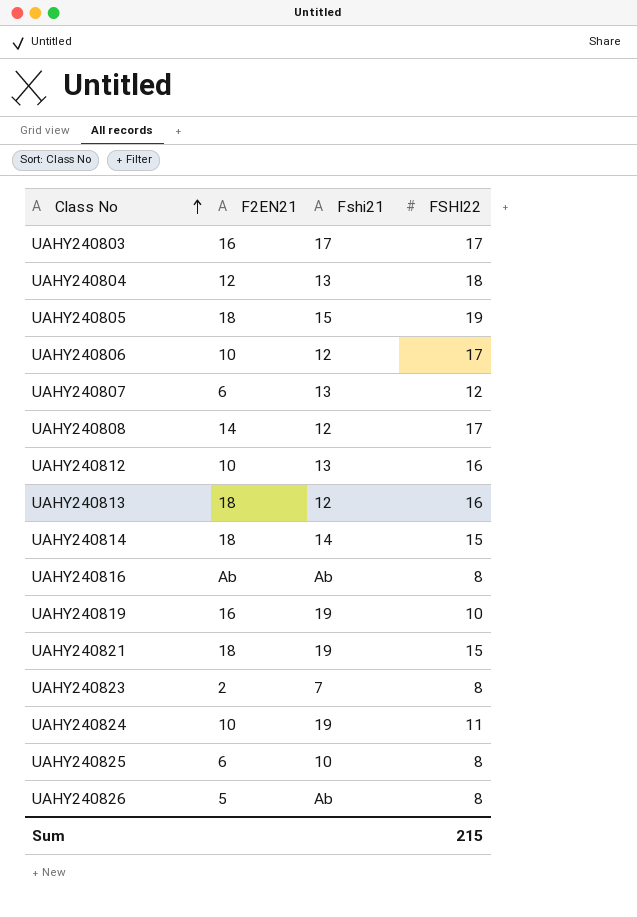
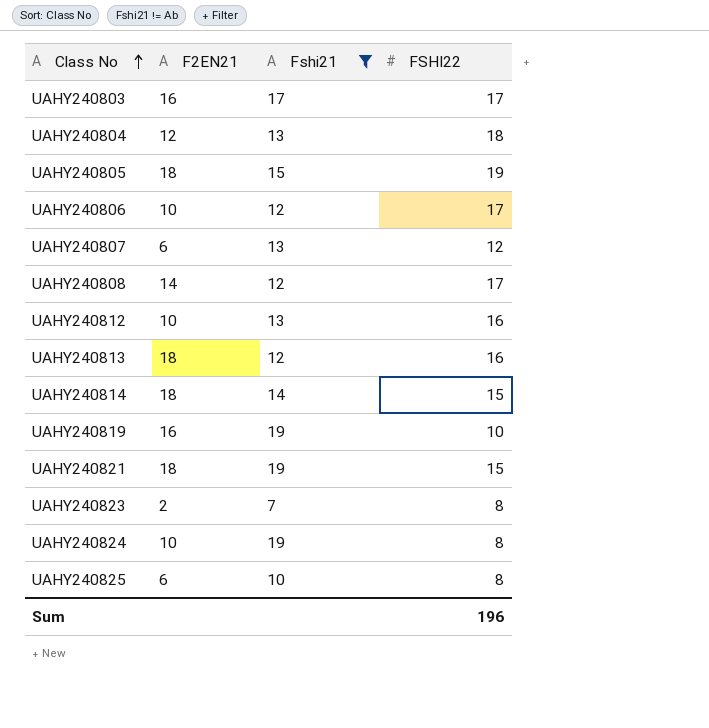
filter: none -> Fshi21 != Ab
UAHY240824 | FSHI22: 11 -> 8
Sum | FSHI22: 215 -> 196

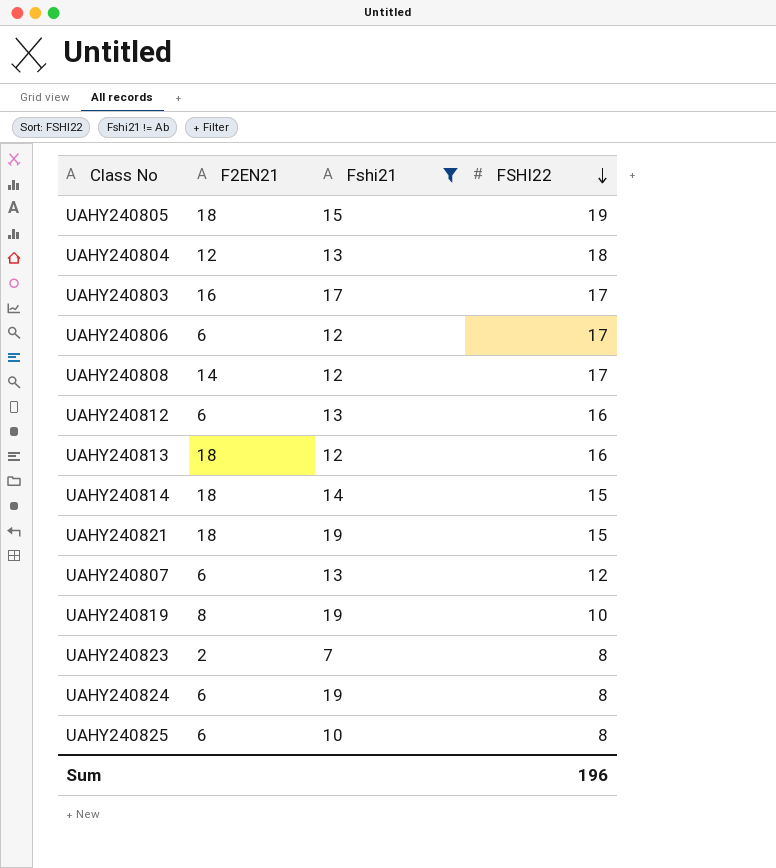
row order: Class No ascending -> FSHI22 descending
UAHY240806 | F2EN21: 10 -> 6
UAHY240812 | F2EN21: 10 -> 6
UAHY240819 | F2EN21: 16 -> 8
UAHY240824 | F2EN21: 10 -> 6

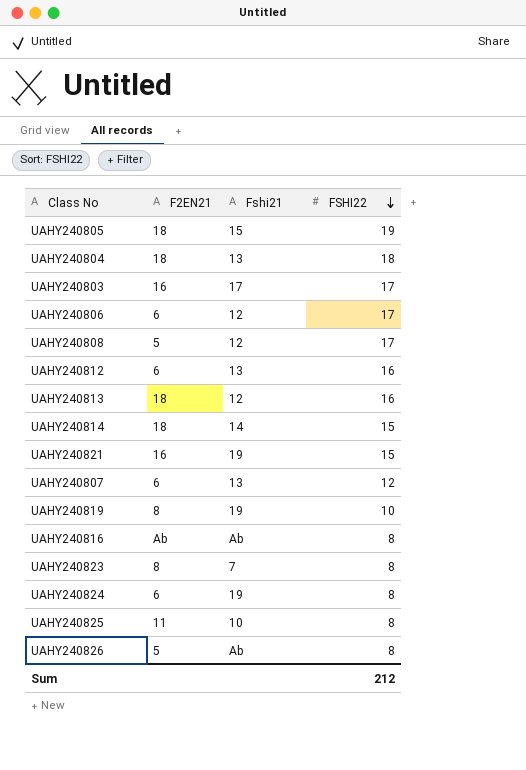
filter: Fshi21 != Ab -> none
UAHY240804 | F2EN21: 12 -> 18
UAHY240808 | F2EN21: 14 -> 5
UAHY240821 | F2EN21: 18 -> 16
UAHY240823 | F2EN21: 2 -> 8
UAHY240825 | F2EN21: 6 -> 11
Sum | FSHI22: 196 -> 212

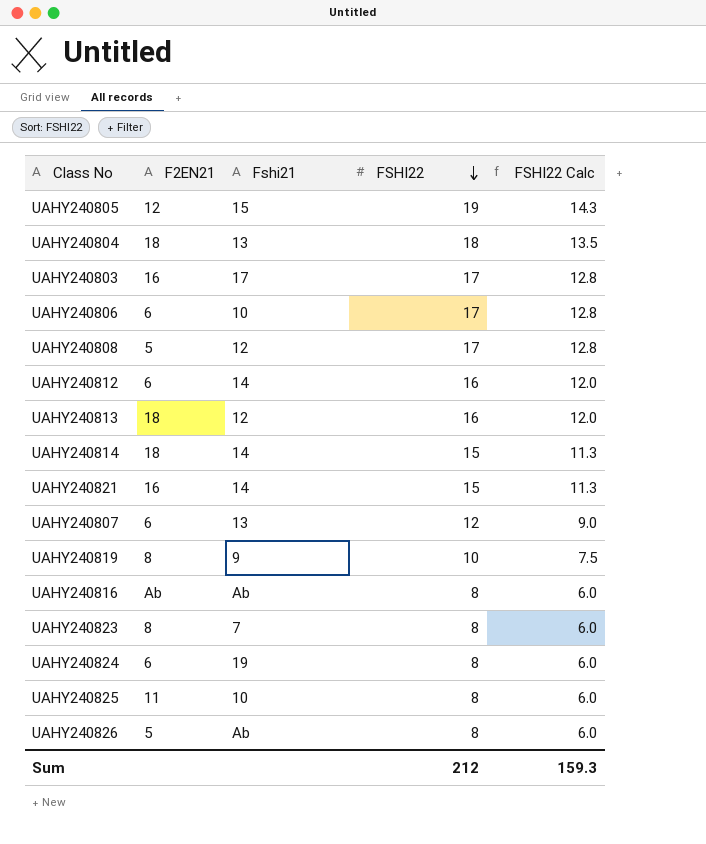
column FSHI22 Calc | formula: none -> [FSHI22] * 0.75
UAHY240805 | F2EN21: 18 -> 12
UAHY240806 | Fshi21: 12 -> 10
UAHY240812 | Fshi21: 13 -> 14
UAHY240821 | Fshi21: 19 -> 14
UAHY240819 | Fshi21: 19 -> 9

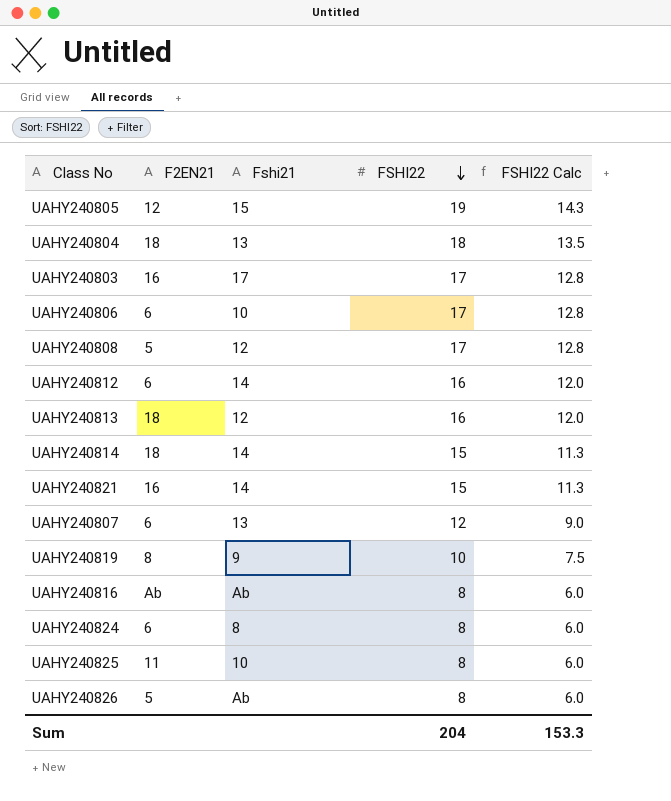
row UAHY240823: 8 | 7 | 8 | 6.0 -> none
UAHY240824 | Fshi21: 19 -> 8
Sum | FSHI22: 212 -> 204
Sum | FSHI22 Calc: 159.3 -> 153.3

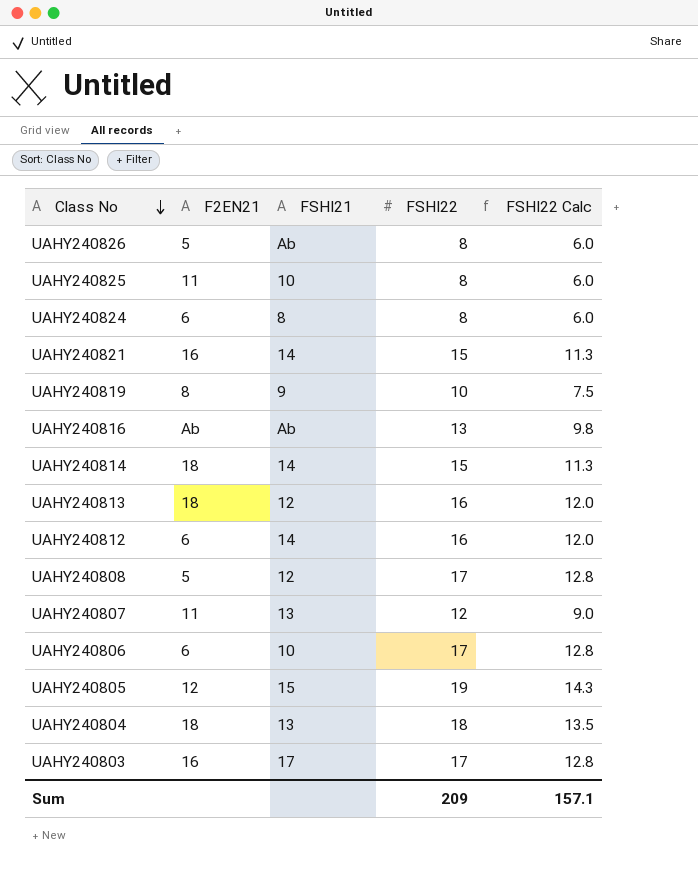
row order: FSHI22 descending -> Class No descending
column name: Fshi21 -> FSHI21
UAHY240816 | FSHI22: 8 -> 13
UAHY240816 | FSHI22 Calc: 6.0 -> 9.8
UAHY240807 | F2EN21: 6 -> 11
Sum | FSHI22: 204 -> 209
Sum | FSHI22 Calc: 153.3 -> 157.1

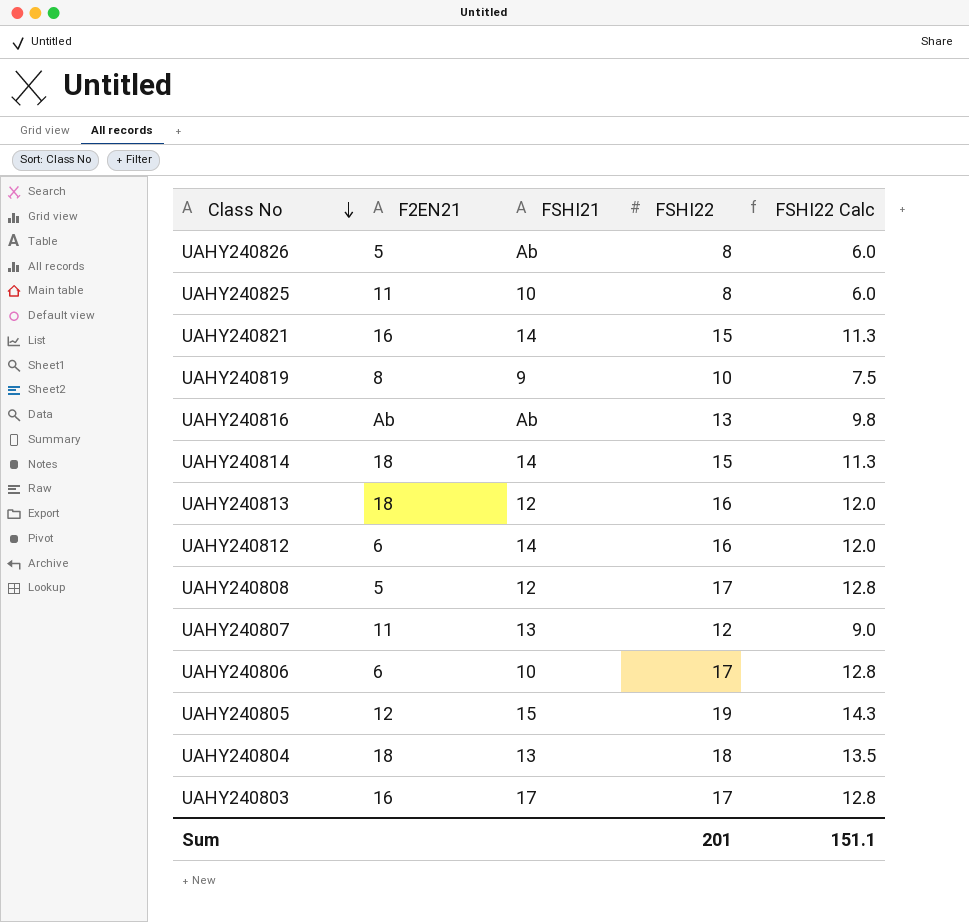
row UAHY240824: 6 | 8 | 8 | 6.0 -> none
Sum | FSHI22: 209 -> 201
Sum | FSHI22 Calc: 157.1 -> 151.1

